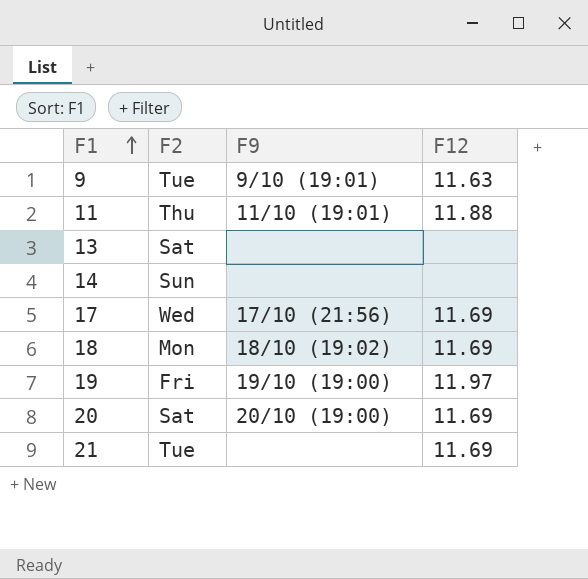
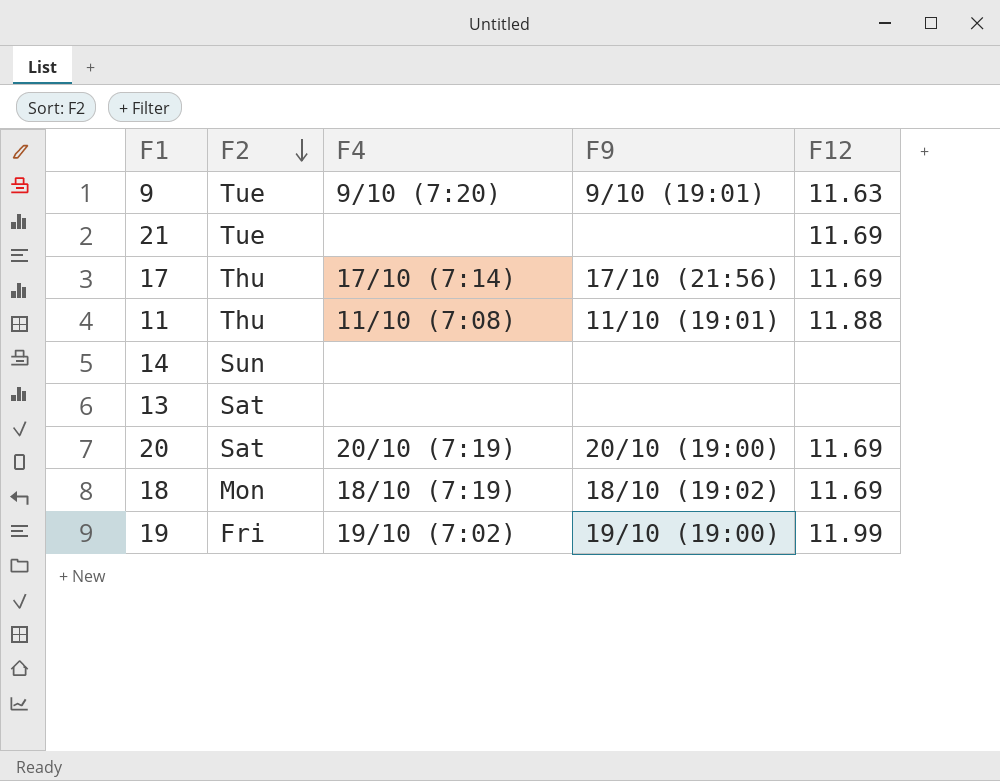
row order: F1 ascending -> F2 descending
column F4 | position: none -> 3
17 | F2: Wed -> Thu
19 | F12: 11.97 -> 11.99

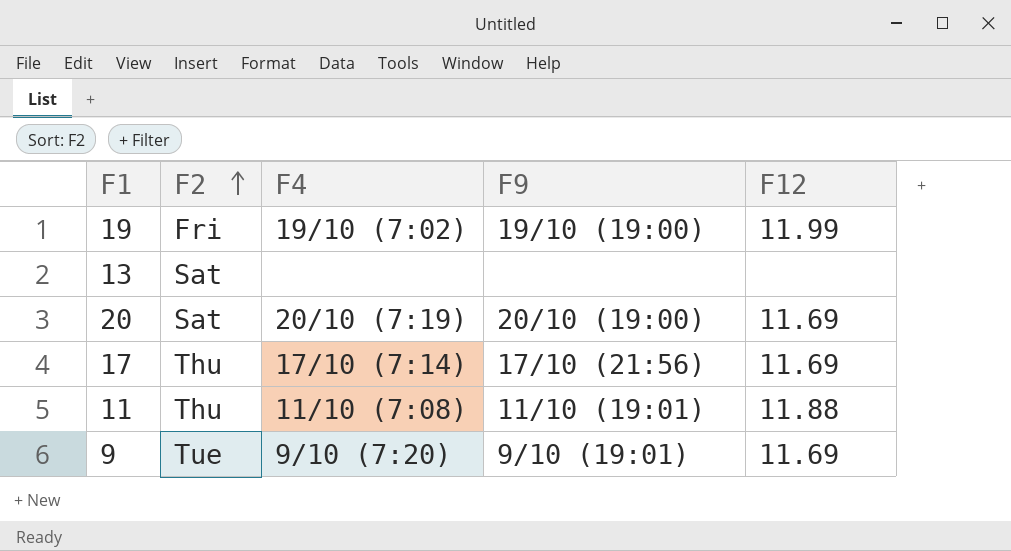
row order: F2 descending -> F2 ascending
row 21: Tue | none | none | 11.69 -> none
row 14: Sun | none | none | none -> none
row 18: Mon | 18/10 (7:19) | 18/10 (19:02) | 11.69 -> none
9 | F12: 11.63 -> 11.69

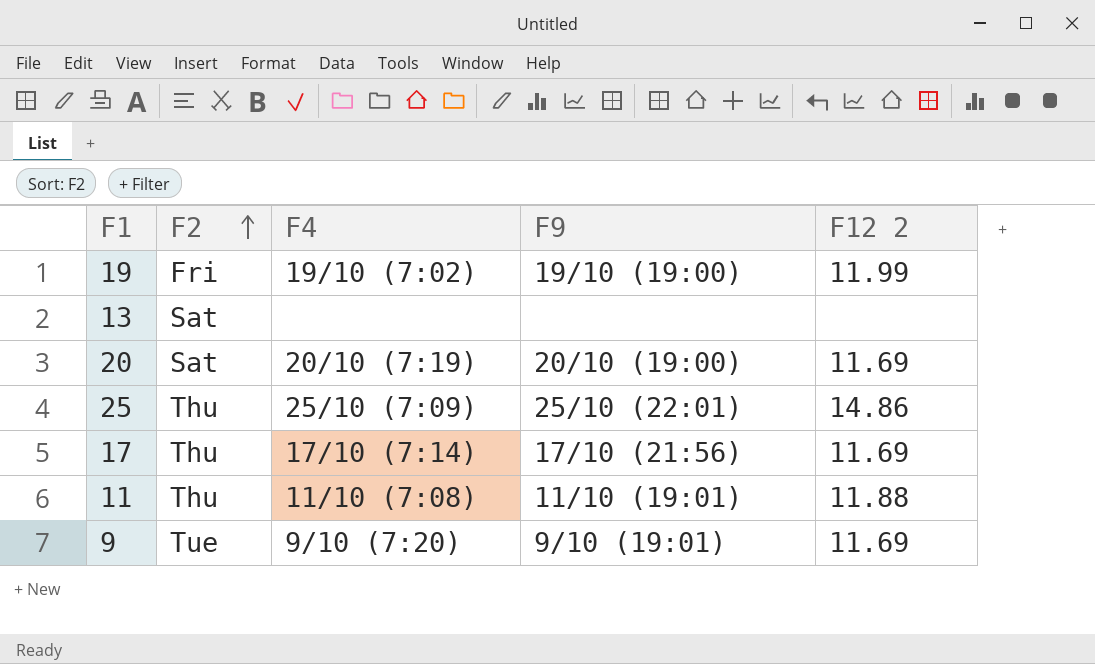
column name: F12 -> F12 2
row 25: none -> Thu | 25/10 (7:09) | 25/10 (22:01) | 14.86

